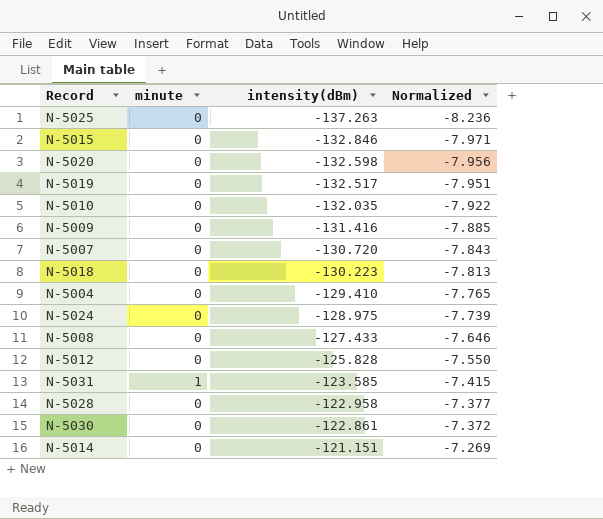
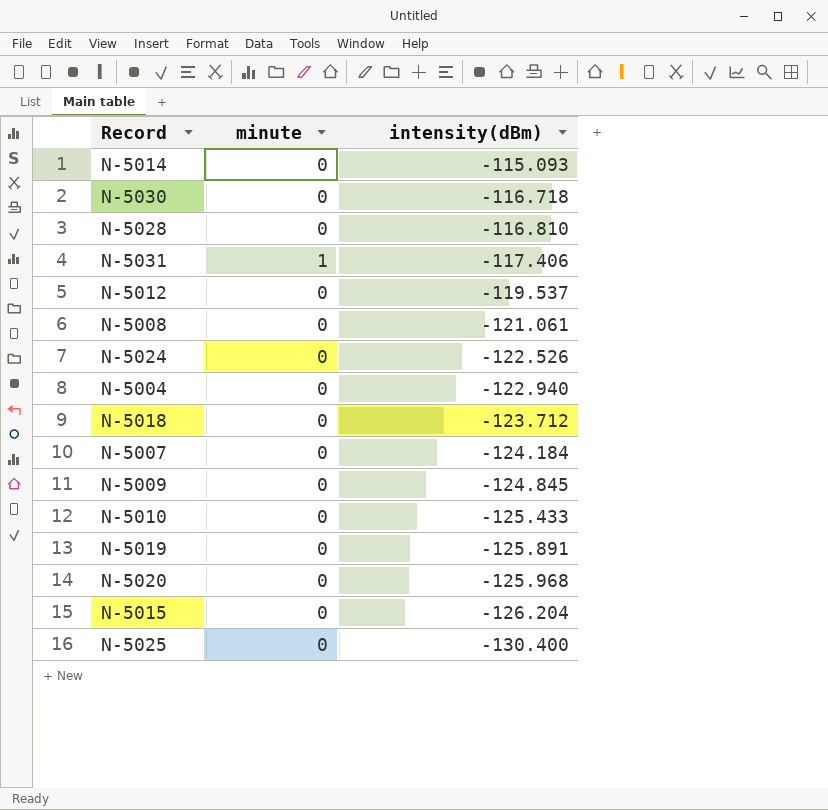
row order: intensity(dBm) ascending -> intensity(dBm) descending
column Normalized | formula: [intensity(dBm)] * 0.06 -> none
N-5014 | intensity(dBm): -121.151 -> -115.093
N-5030 | intensity(dBm): -122.861 -> -116.718
N-5028 | intensity(dBm): -122.958 -> -116.810
N-5031 | intensity(dBm): -123.585 -> -117.406
N-5012 | intensity(dBm): -125.828 -> -119.537
N-5008 | intensity(dBm): -127.433 -> -121.061
N-5024 | intensity(dBm): -128.975 -> -122.526
N-5004 | intensity(dBm): -129.410 -> -122.940
N-5018 | intensity(dBm): -130.223 -> -123.712
N-5007 | intensity(dBm): -130.720 -> -124.184
N-5009 | intensity(dBm): -131.416 -> -124.845
N-5010 | intensity(dBm): -132.035 -> -125.433
N-5019 | intensity(dBm): -132.517 -> -125.891
N-5020 | intensity(dBm): -132.598 -> -125.968
N-5015 | intensity(dBm): -132.846 -> -126.204
N-5025 | intensity(dBm): -137.263 -> -130.400

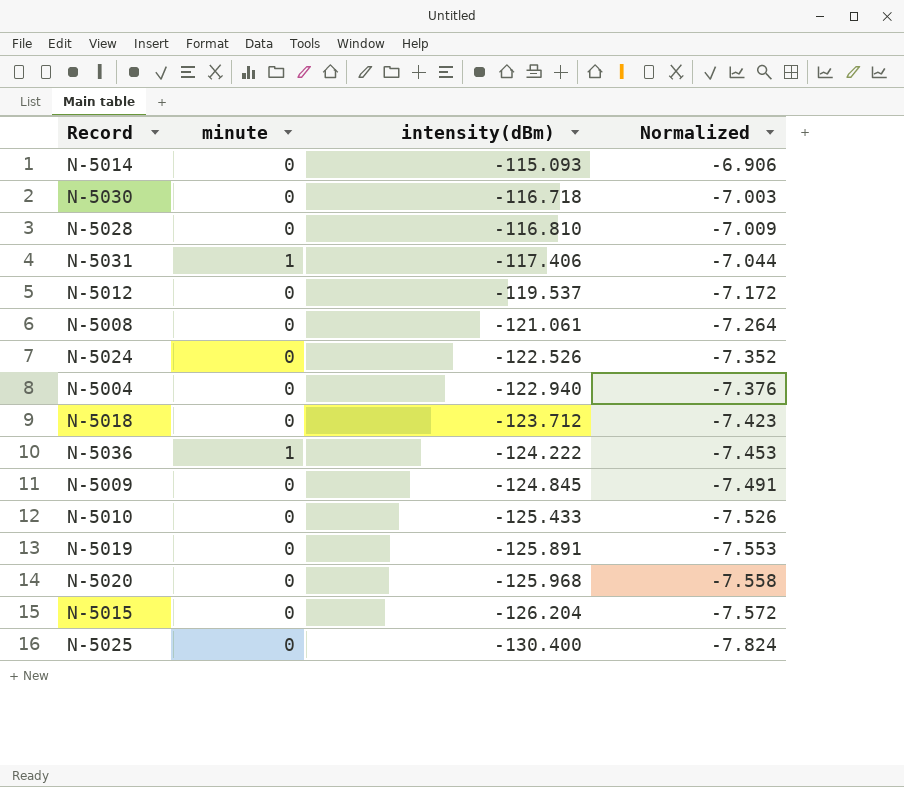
column Normalized | formula: none -> [intensity(dBm)] * 0.06
row N-5007: 0 | -124.184 -> none
row N-5036: none -> 1 | -124.222 | -7.453

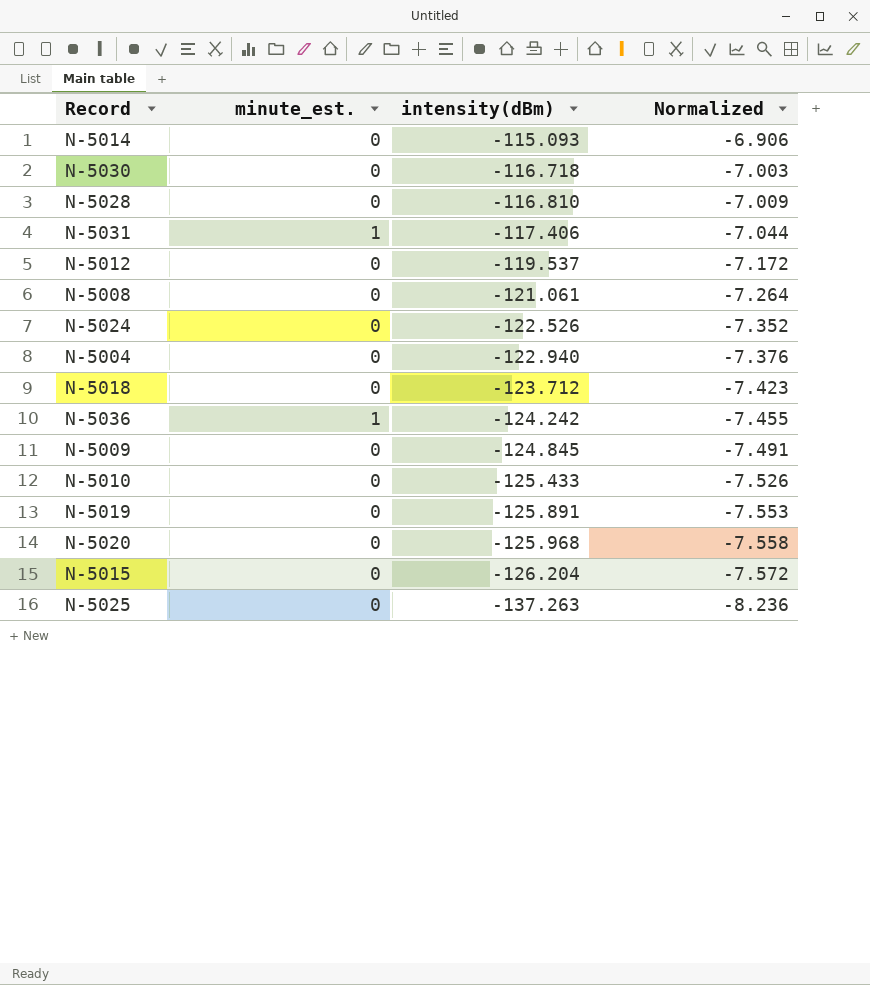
column name: minute -> minute_est.
N-5036 | intensity(dBm): -124.222 -> -124.242
N-5036 | Normalized: -7.453 -> -7.455
N-5025 | intensity(dBm): -130.400 -> -137.263
N-5025 | Normalized: -7.824 -> -8.236

